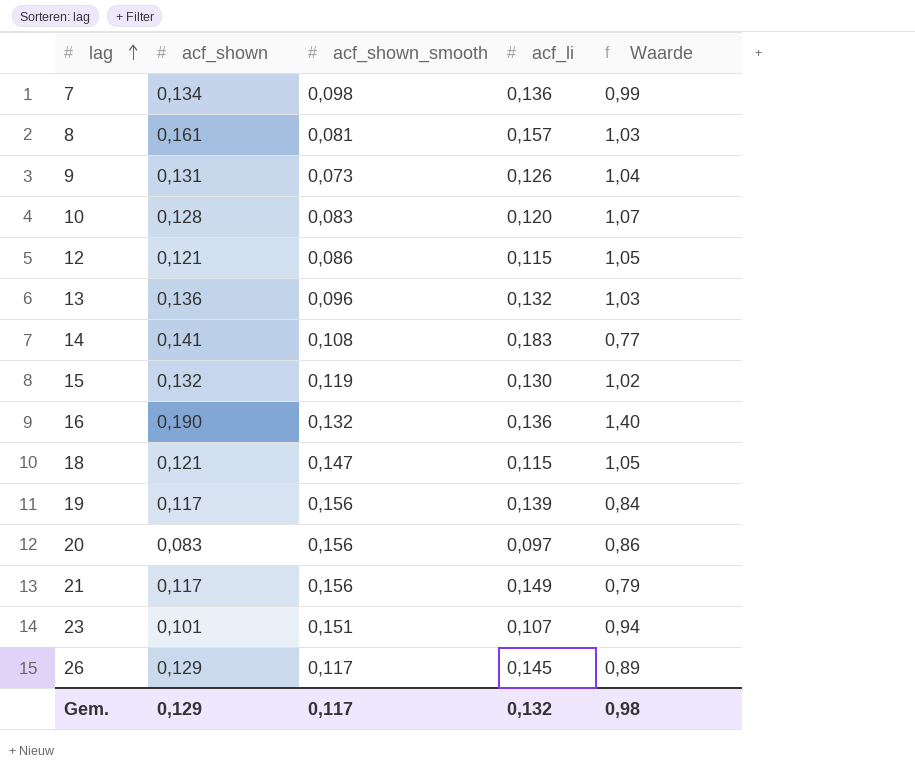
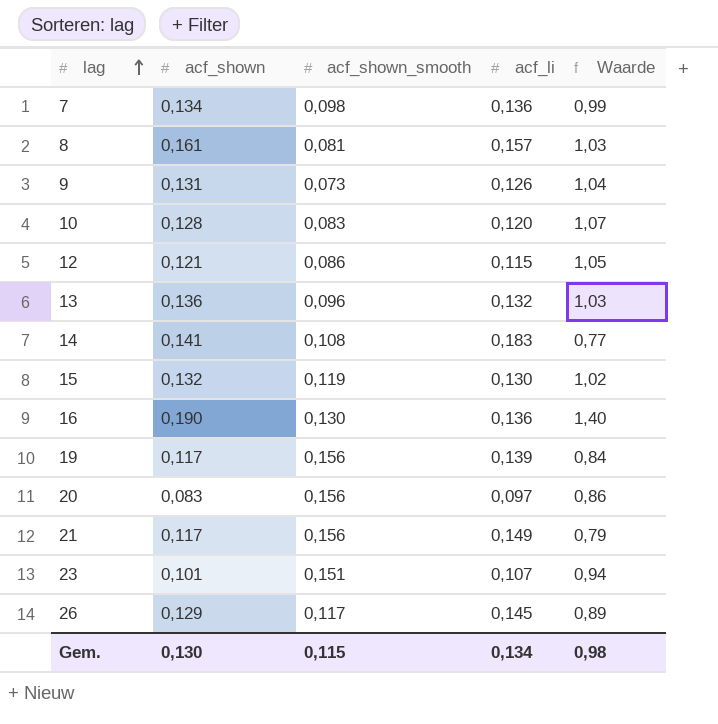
row 18: 0,121 | 0,147 | 0,115 | 1,05 -> none
16 | acf_shown_smooth: 0,132 -> 0,130
Gem. | acf_shown: 0,129 -> 0,130
Gem. | acf_shown_smooth: 0,117 -> 0,115
Gem. | acf_li: 0,132 -> 0,134

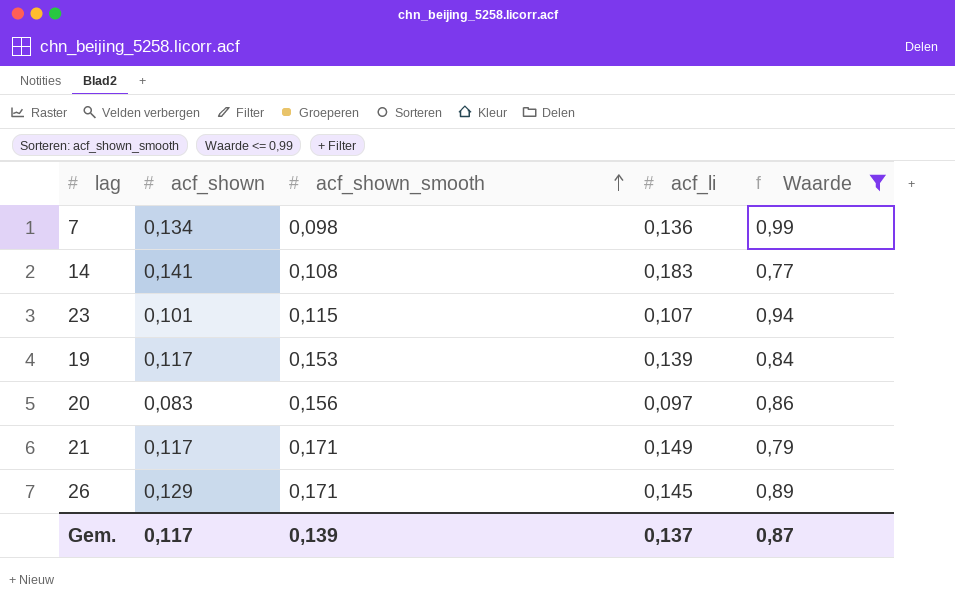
filter: none -> Waarde <= 0,99
row order: lag ascending -> acf_shown_smooth ascending
23 | acf_shown_smooth: 0,151 -> 0,115
19 | acf_shown_smooth: 0,156 -> 0,153
21 | acf_shown_smooth: 0,156 -> 0,171
26 | acf_shown_smooth: 0,117 -> 0,171
Gem. | acf_shown: 0,130 -> 0,117
Gem. | acf_shown_smooth: 0,115 -> 0,139
Gem. | acf_li: 0,134 -> 0,137
Gem. | Waarde: 0,98 -> 0,87

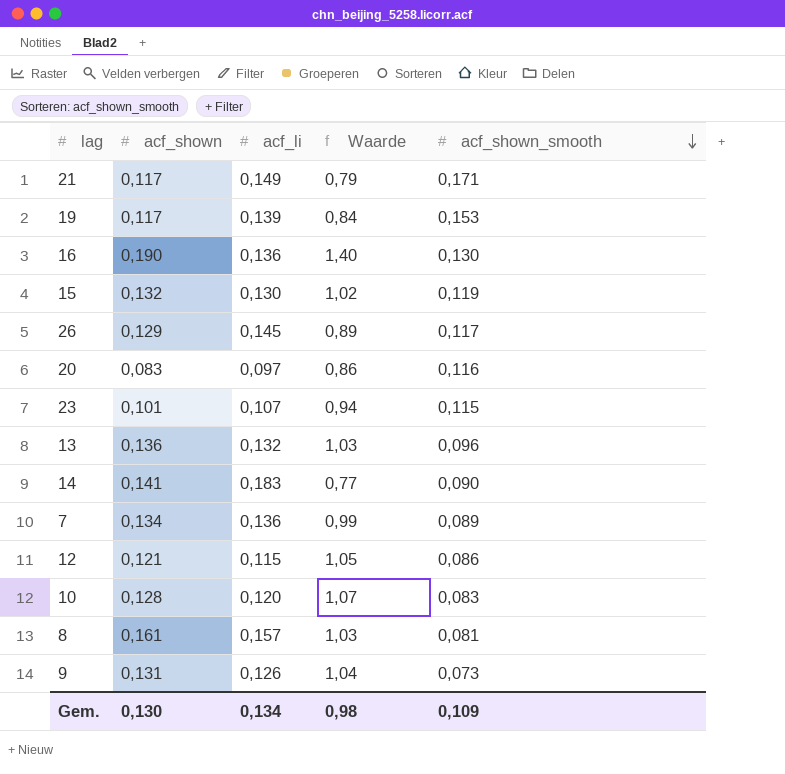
filter: Waarde <= 0,99 -> none
row order: acf_shown_smooth ascending -> acf_shown_smooth descending
column acf_shown_smooth | position: 3 -> 5
26 | acf_shown_smooth: 0,171 -> 0,117
20 | acf_shown_smooth: 0,156 -> 0,116
14 | acf_shown_smooth: 0,108 -> 0,090
7 | acf_shown_smooth: 0,098 -> 0,089
Gem. | acf_shown: 0,117 -> 0,130
Gem. | acf_li: 0,137 -> 0,134
Gem. | Waarde: 0,87 -> 0,98
Gem. | acf_shown_smooth: 0,139 -> 0,109

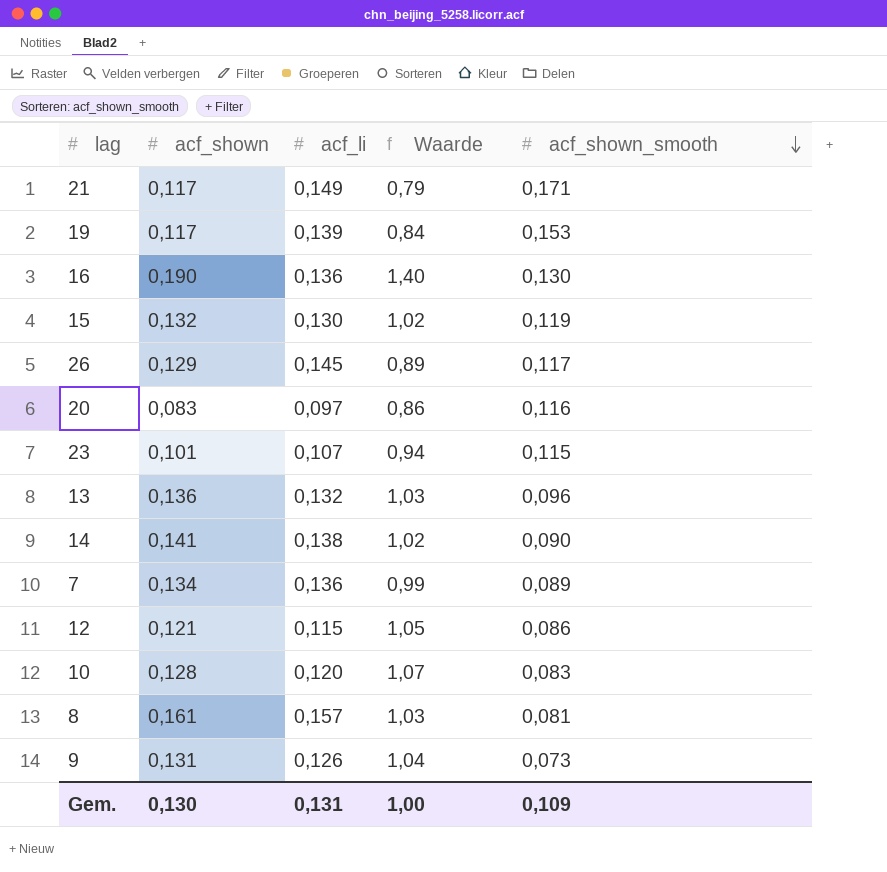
14 | acf_li: 0,183 -> 0,138
14 | Waarde: 0,77 -> 1,02
Gem. | acf_li: 0,134 -> 0,131
Gem. | Waarde: 0,98 -> 1,00

